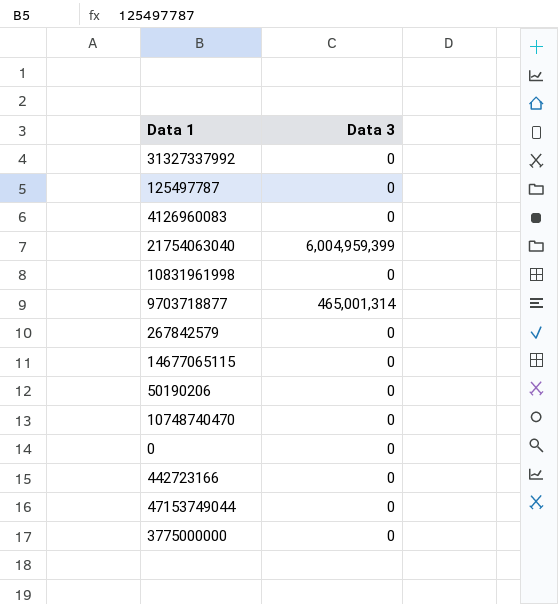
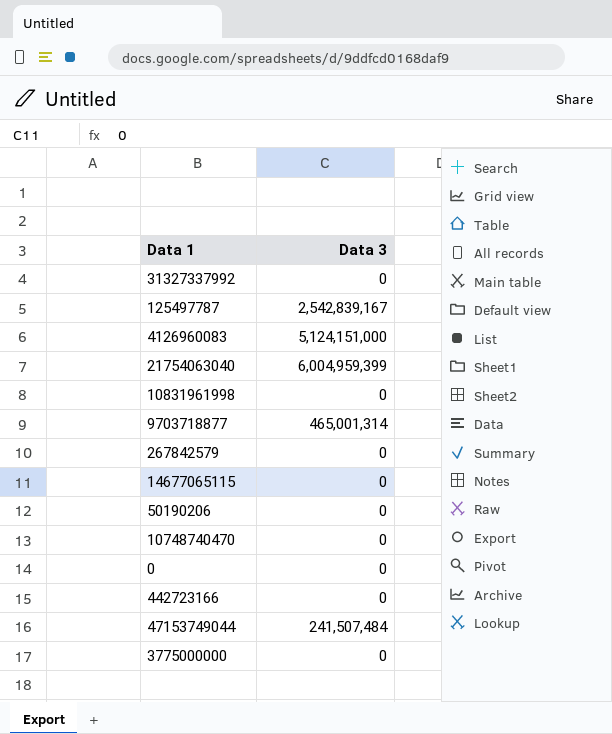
125497787 | Data 3: 0 -> 2,542,839,167
4126960083 | Data 3: 0 -> 5,124,151,000
47153749044 | Data 3: 0 -> 241,507,484

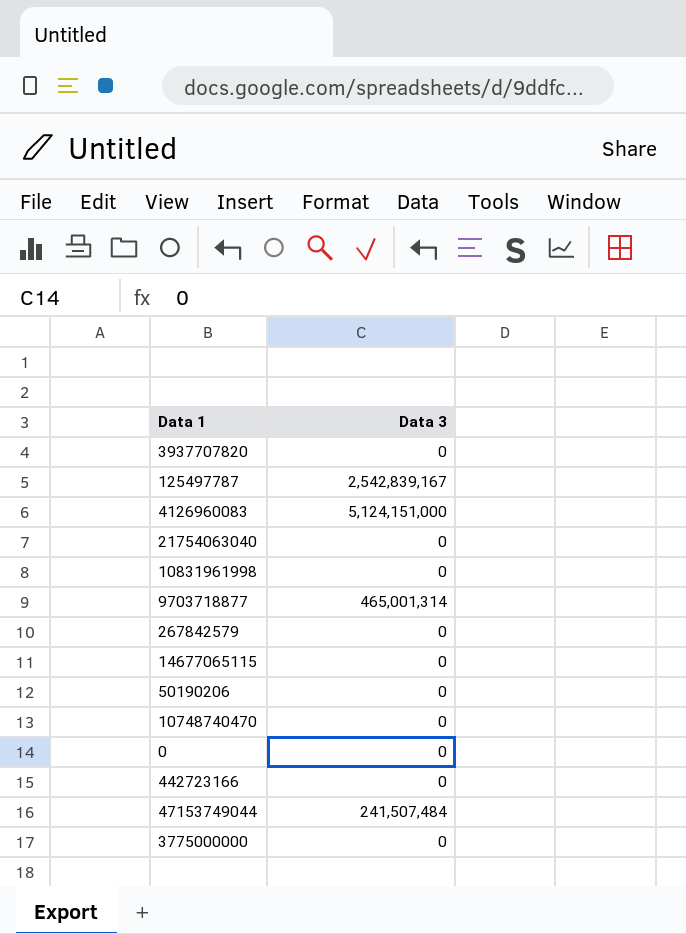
row 31327337992: 0 -> none
row 3937707820: none -> 0
21754063040 | Data 3: 6,004,959,399 -> 0

